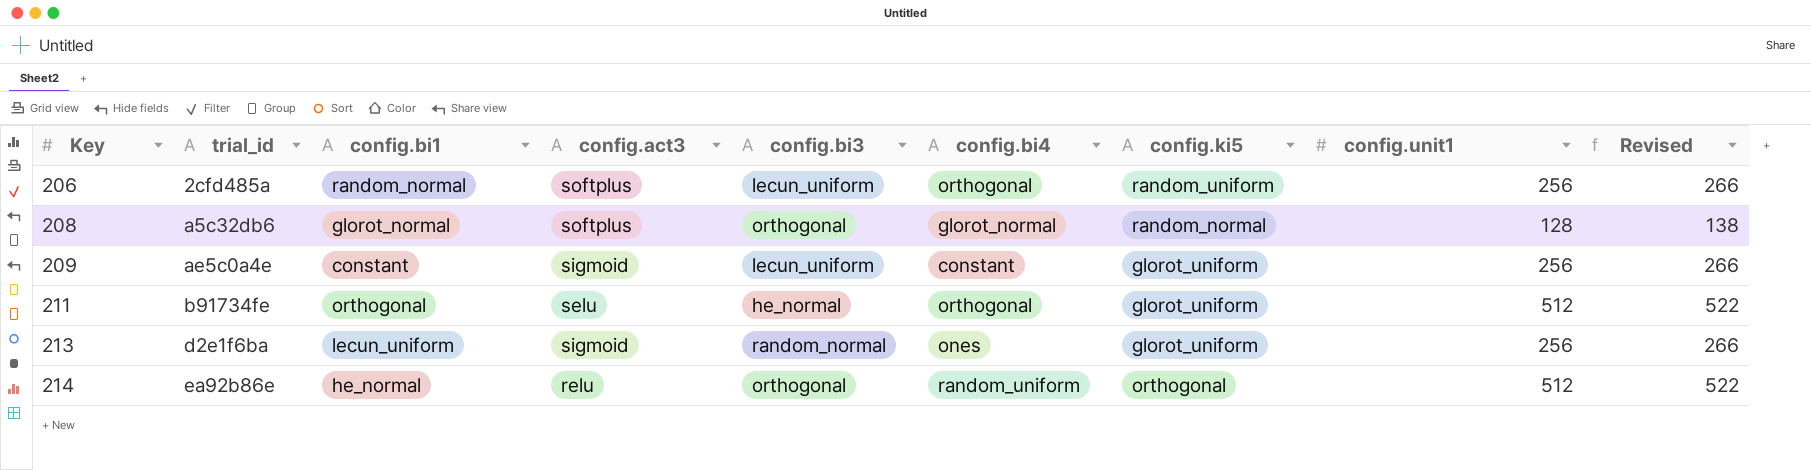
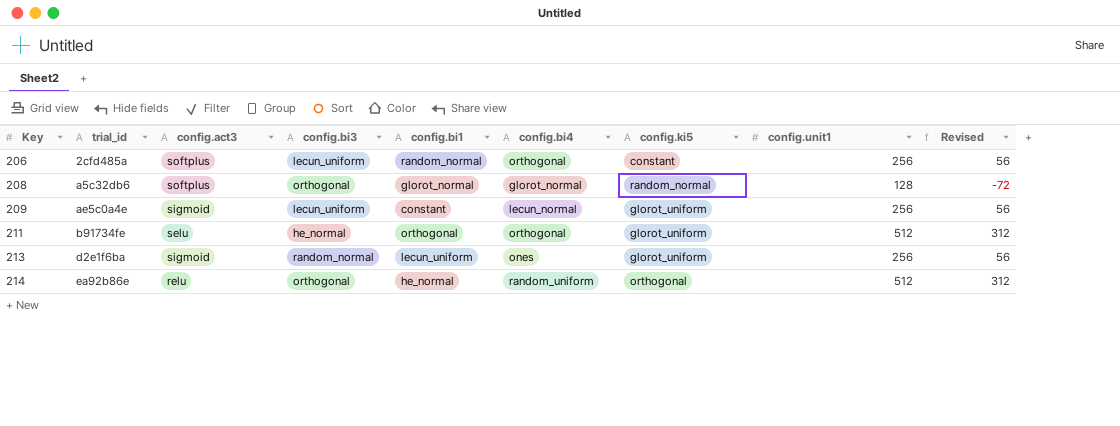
column config.bi1 | position: 3 -> 5
column Revised | formula: [config.unit1] + 10 -> [config.unit1] - 200
206 | config.ki5: random_uniform -> constant
209 | config.bi4: constant -> lecun_normal

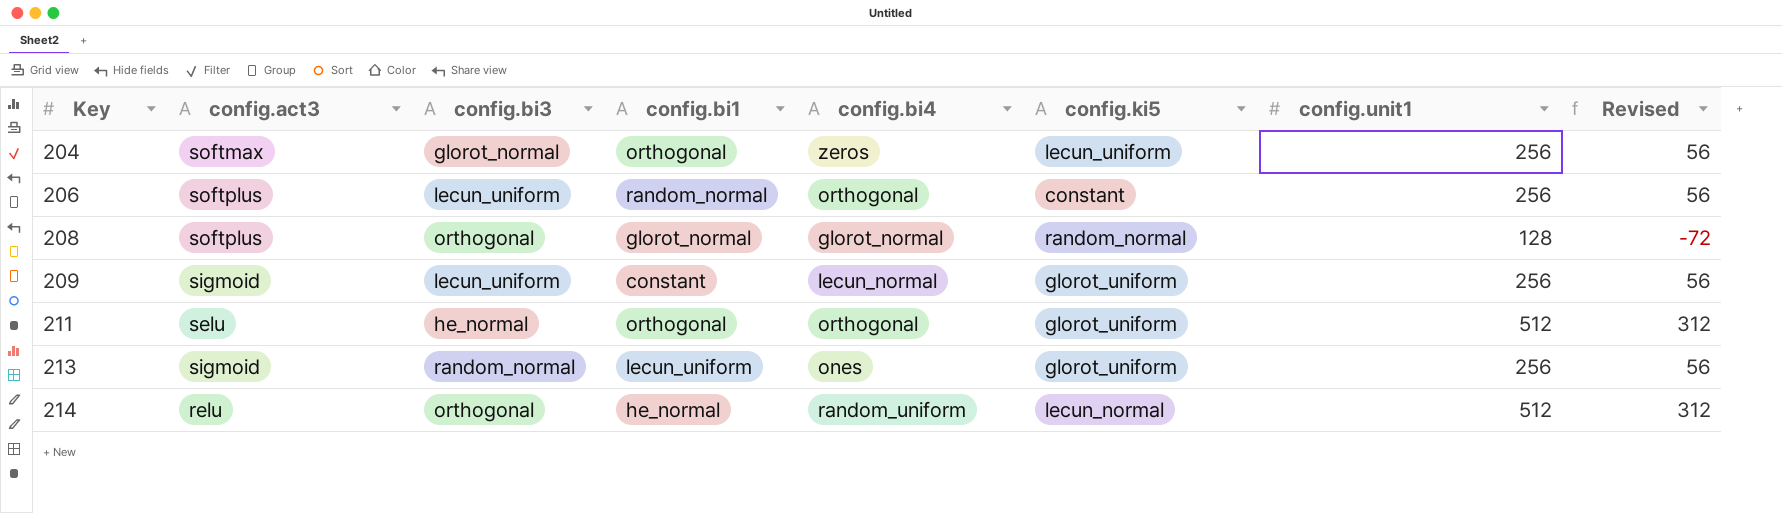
column trial_id | position: 2 -> none
row 204: none -> softmax | glorot_normal | orthogonal | zeros | lecun_uniform | 256 | 56
214 | config.ki5: orthogonal -> lecun_normal

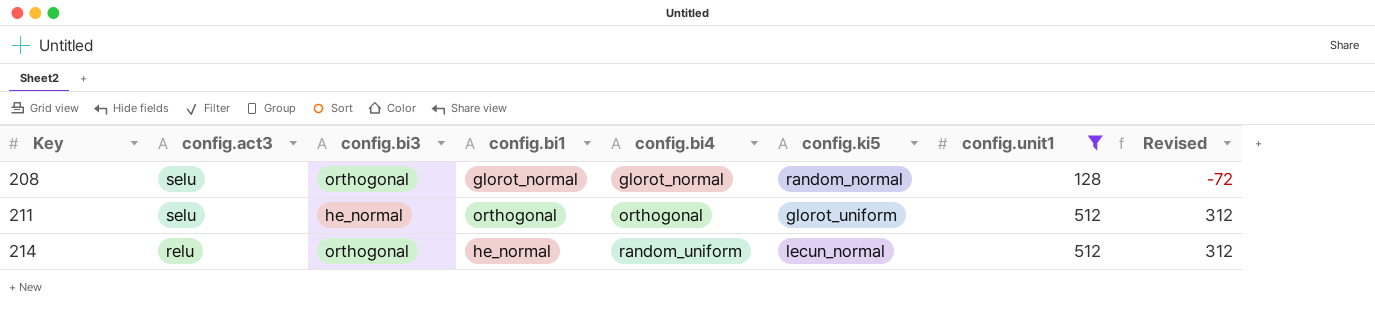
filter: none -> config.unit1 != 256
208 | config.act3: softplus -> selu

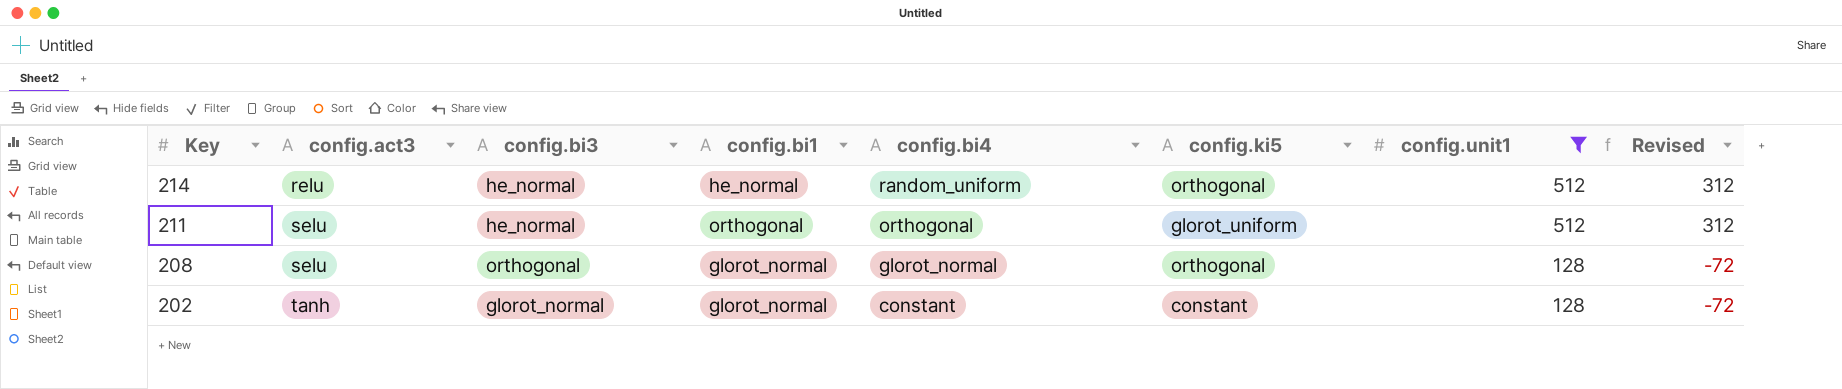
row order: Key ascending -> Key descending
214 | config.bi3: orthogonal -> he_normal
214 | config.ki5: lecun_normal -> orthogonal
208 | config.ki5: random_normal -> orthogonal
row 202: none -> tanh | glorot_normal | glorot_normal | constant | constant | 128 | -72

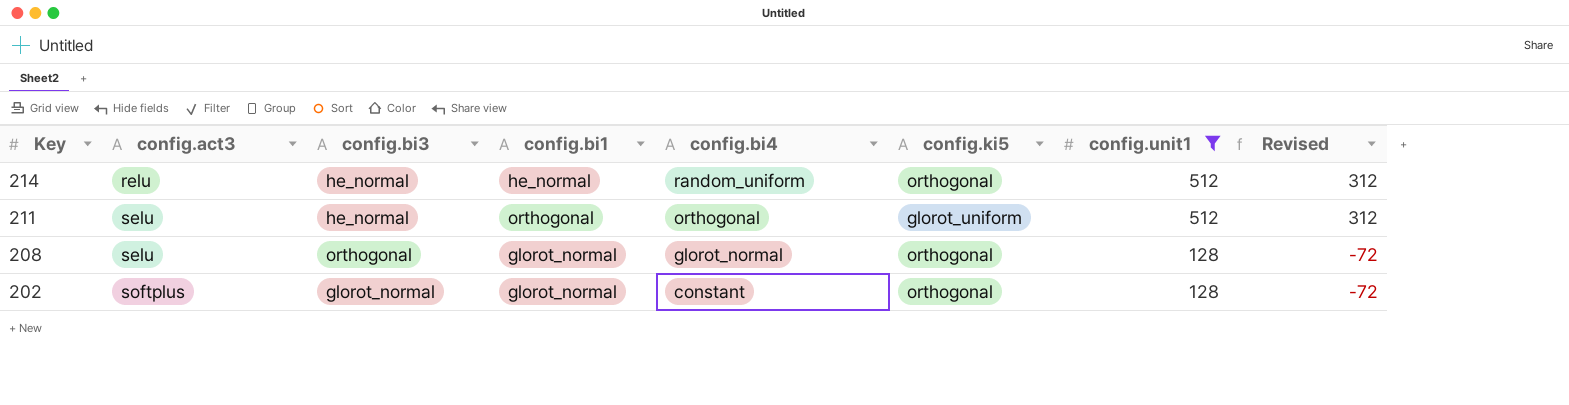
202 | config.act3: tanh -> softplus
202 | config.ki5: constant -> orthogonal

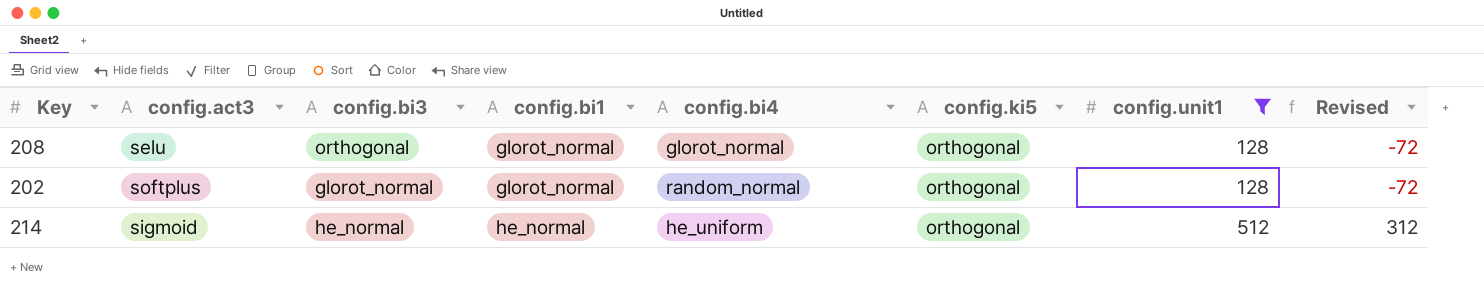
row order: Key descending -> config.bi1 ascending
row 211: selu | he_normal | orthogonal | orthogonal | glorot_uniform | 512 | 312 -> none
202 | config.bi4: constant -> random_normal
214 | config.act3: relu -> sigmoid
214 | config.bi4: random_uniform -> he_uniform

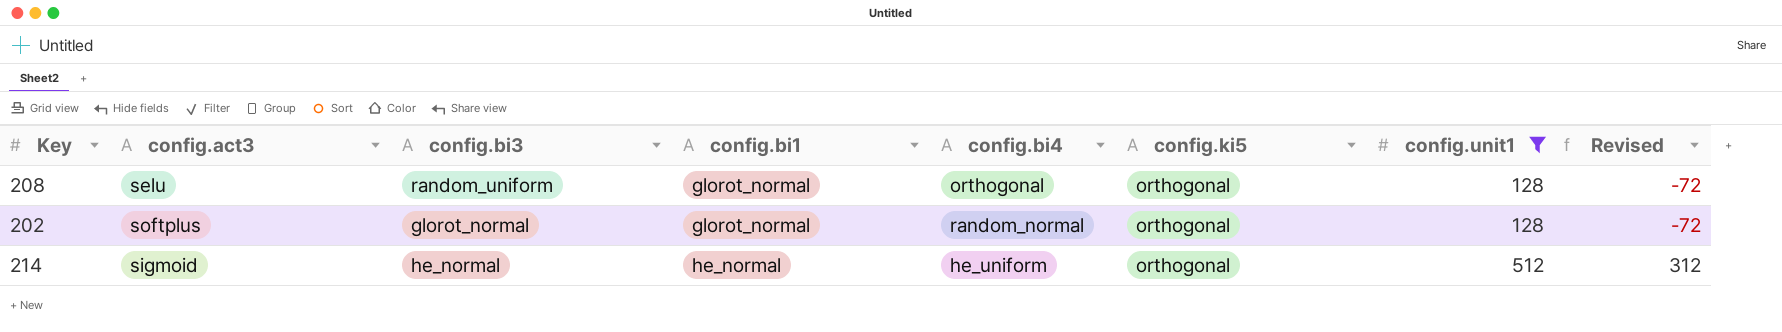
208 | config.bi3: orthogonal -> random_uniform
208 | config.bi4: glorot_normal -> orthogonal

